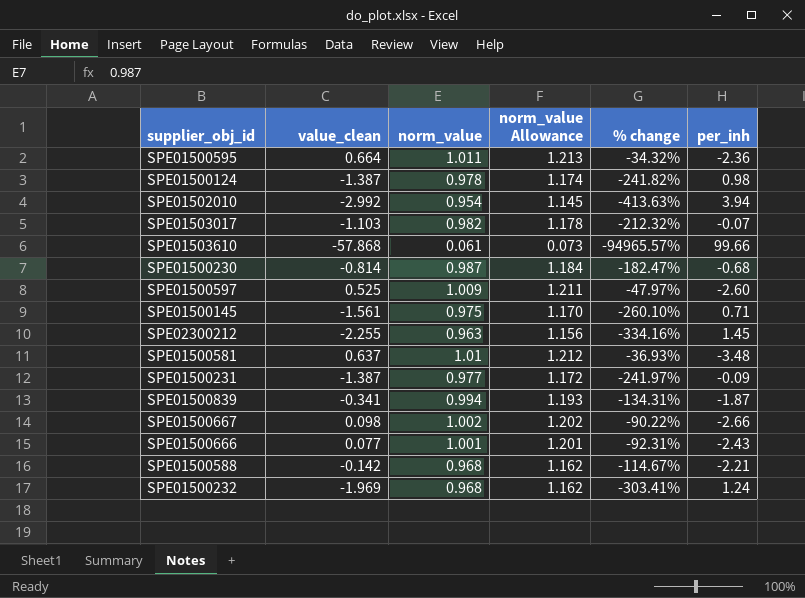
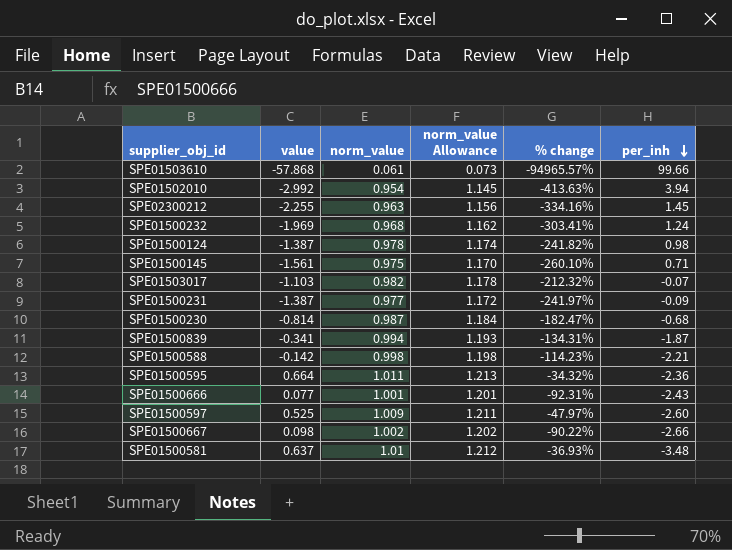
row order: none -> per_inh descending
column name: value_clean -> value
SPE01500588 | norm_value: 0.968 -> 0.998
SPE01500588 | norm_value Allowance: 1.162 -> 1.198
SPE01500588 | % change: -114.67% -> -114.23%

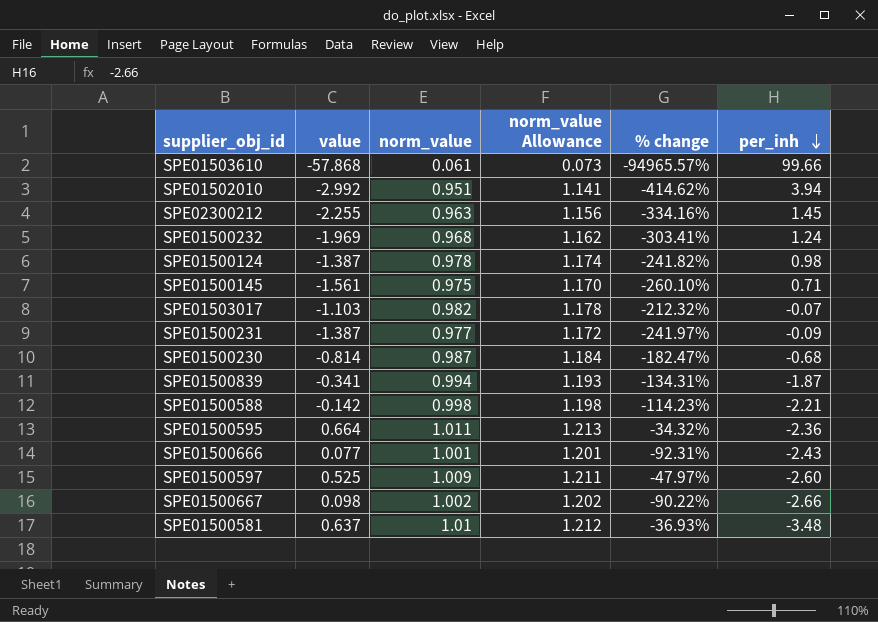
SPE01502010 | norm_value: 0.954 -> 0.951
SPE01502010 | norm_value Allowance: 1.145 -> 1.141
SPE01502010 | % change: -413.63% -> -414.62%

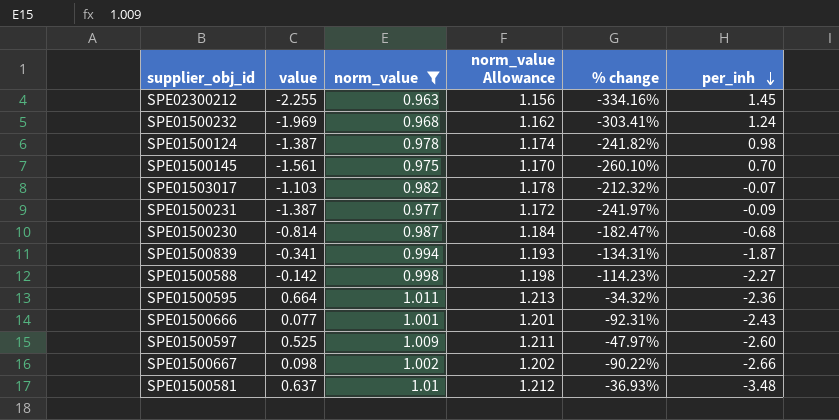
filter: none -> norm_value >= 0.963
SPE01500145 | per_inh: 0.71 -> 0.70
SPE01500588 | per_inh: -2.21 -> -2.27

